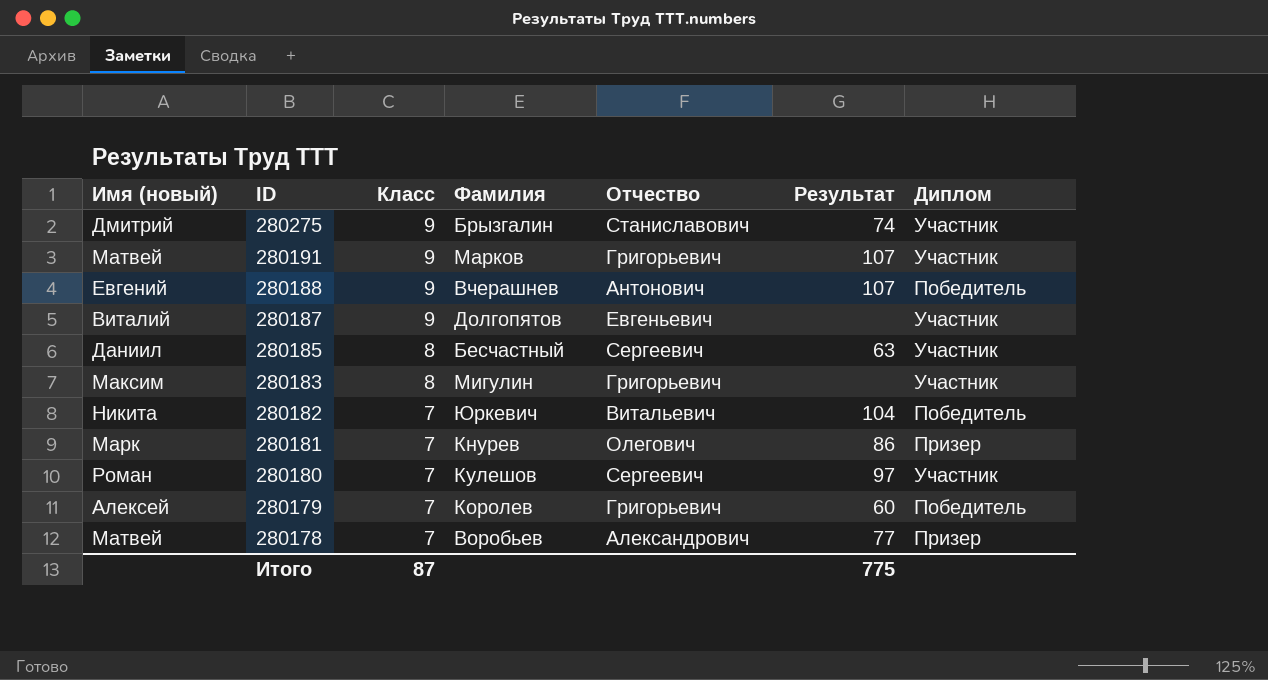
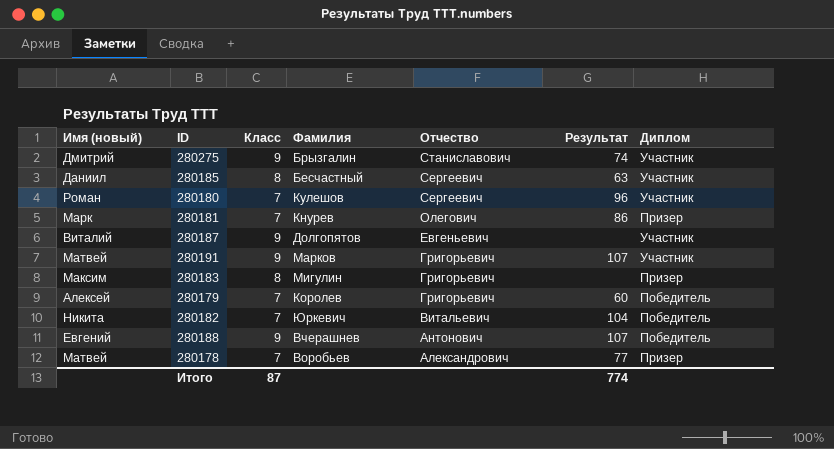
row order: ID descending -> Отчество descending
280180 | Результат: 97 -> 96
280183 | Диплом: Участник -> Призер
Итого | Результат: 775 -> 774

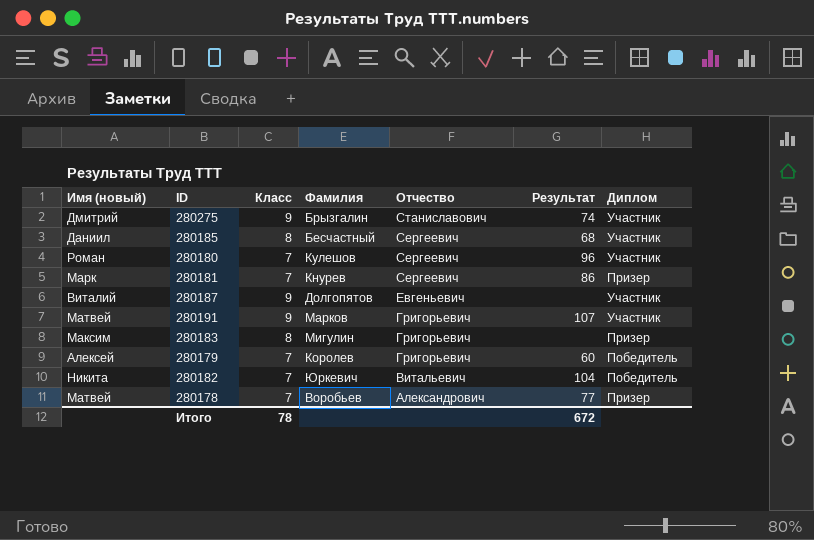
row 280188: Евгений | 9 | Вчерашнев | Антонович | 107 | Победитель -> none
280185 | Результат: 63 -> 68
280181 | Отчество: Олегович -> Сергеевич
Итого | Класс: 87 -> 78
Итого | Результат: 774 -> 672

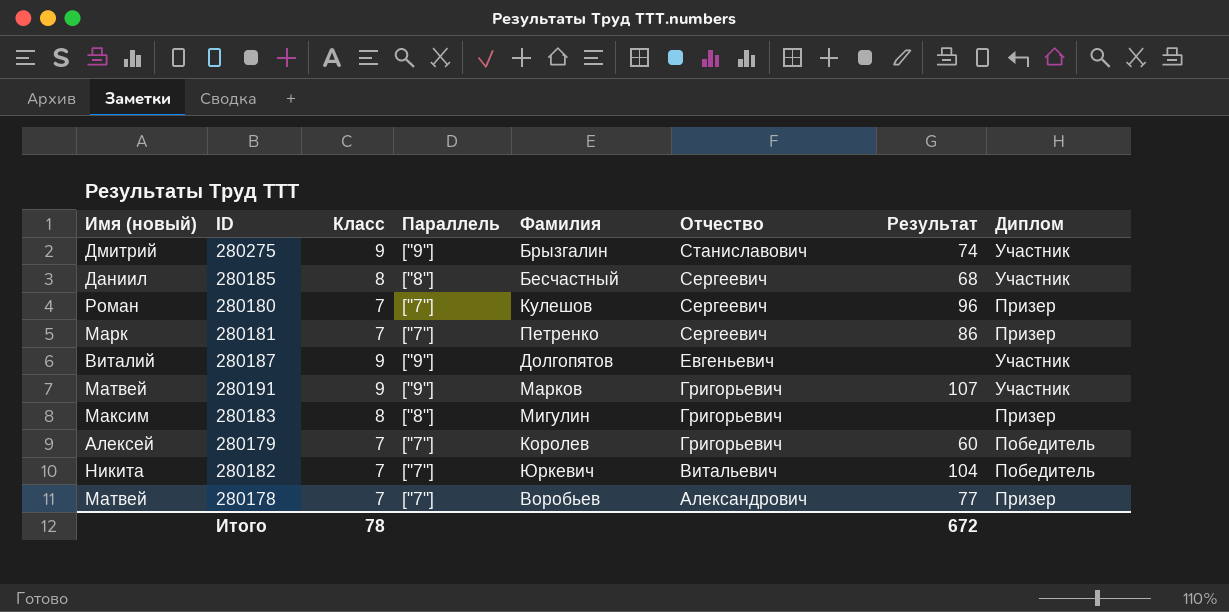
column Параллель | position: none -> 4
280180 | Диплом: Участник -> Призер
280181 | Фамилия: Кнурев -> Петренко

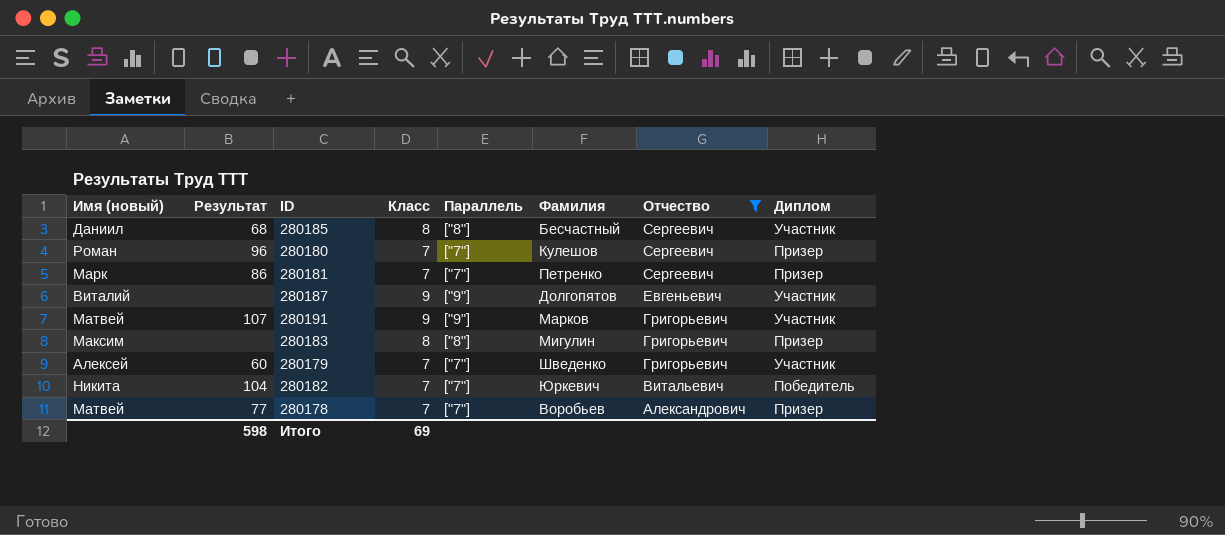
filter: none -> Отчество != Станиславович
column Результат | position: 7 -> 2
280179 | Фамилия: Королев -> Шведенко
280179 | Диплом: Победитель -> Участник
Итого | Результат: 672 -> 598
Итого | Класс: 78 -> 69

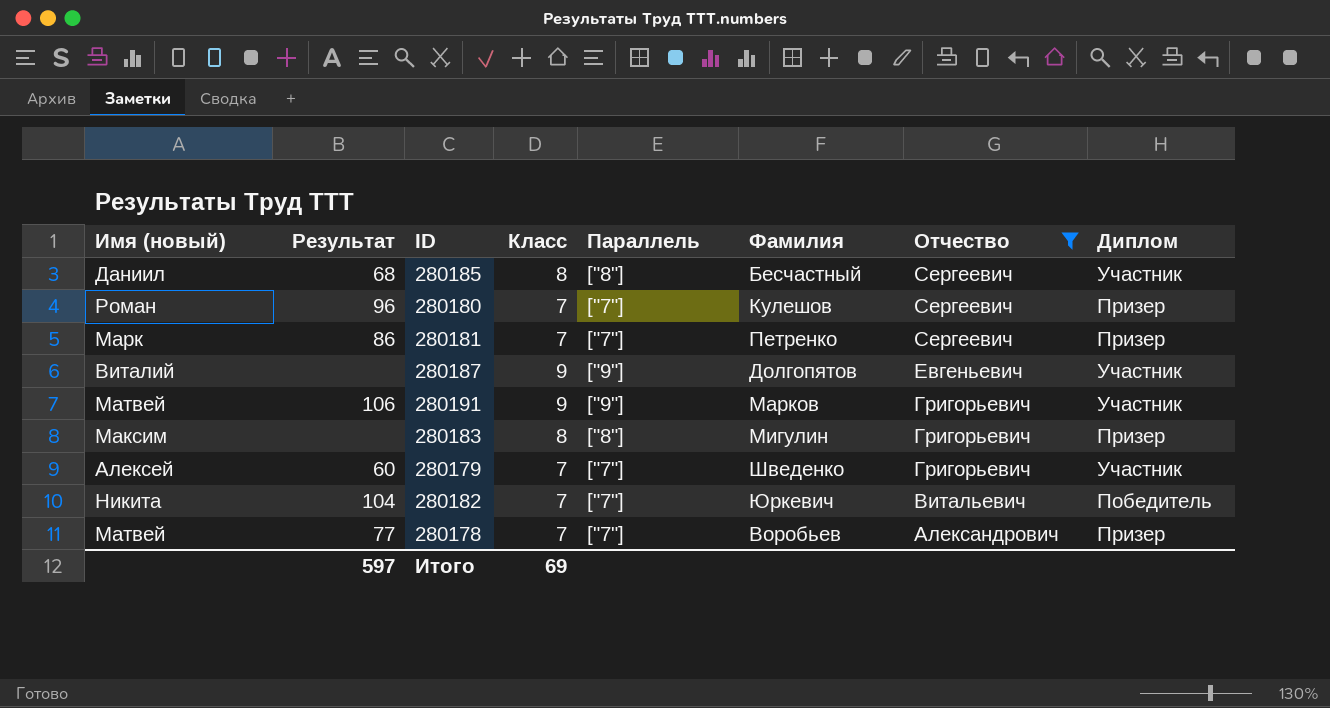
280191 | Результат: 107 -> 106
Итого | Результат: 598 -> 597

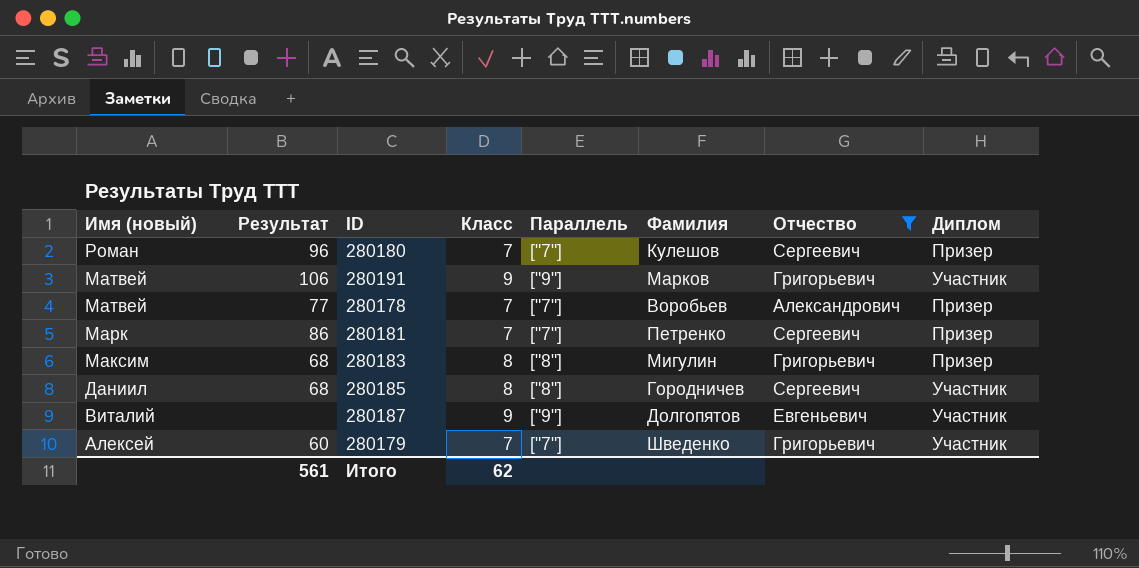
row order: Отчество descending -> Имя (новый) descending
row 280182: Никита | 104 | 7 | ["7"] | Юркевич | Витальевич | Победитель -> none
280183 | Результат: none -> 68
280185 | Фамилия: Бесчастный -> Городничев
Итого | Результат: 597 -> 561
Итого | Класс: 69 -> 62

